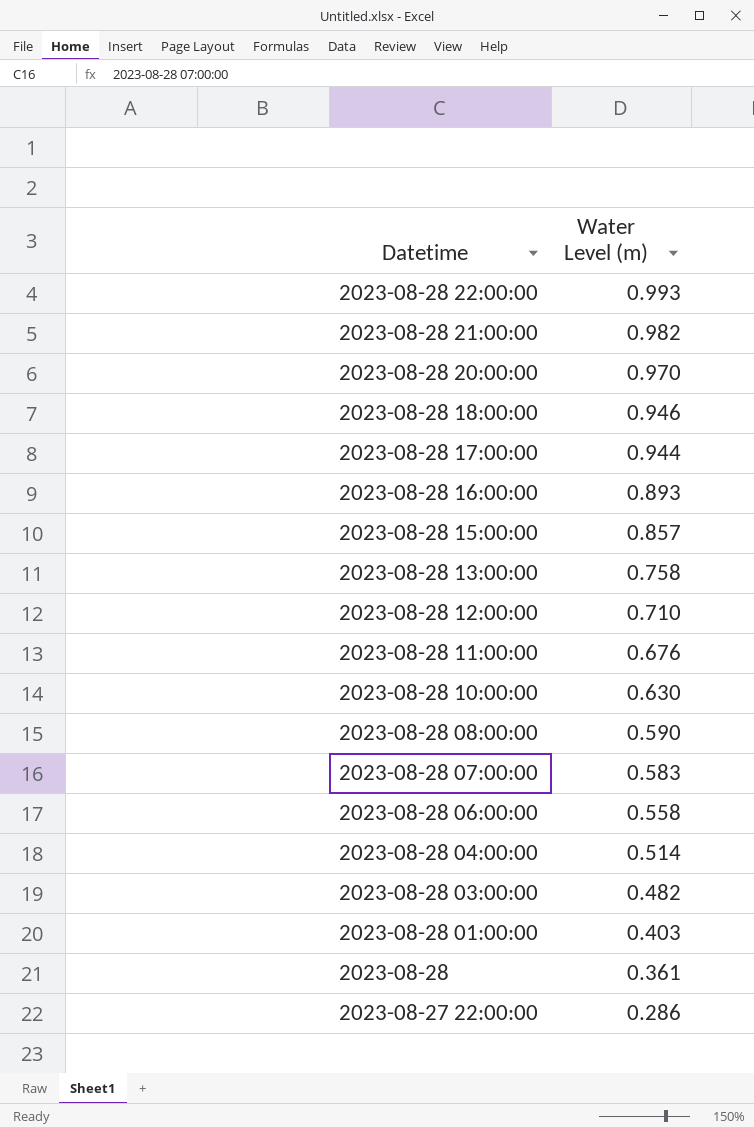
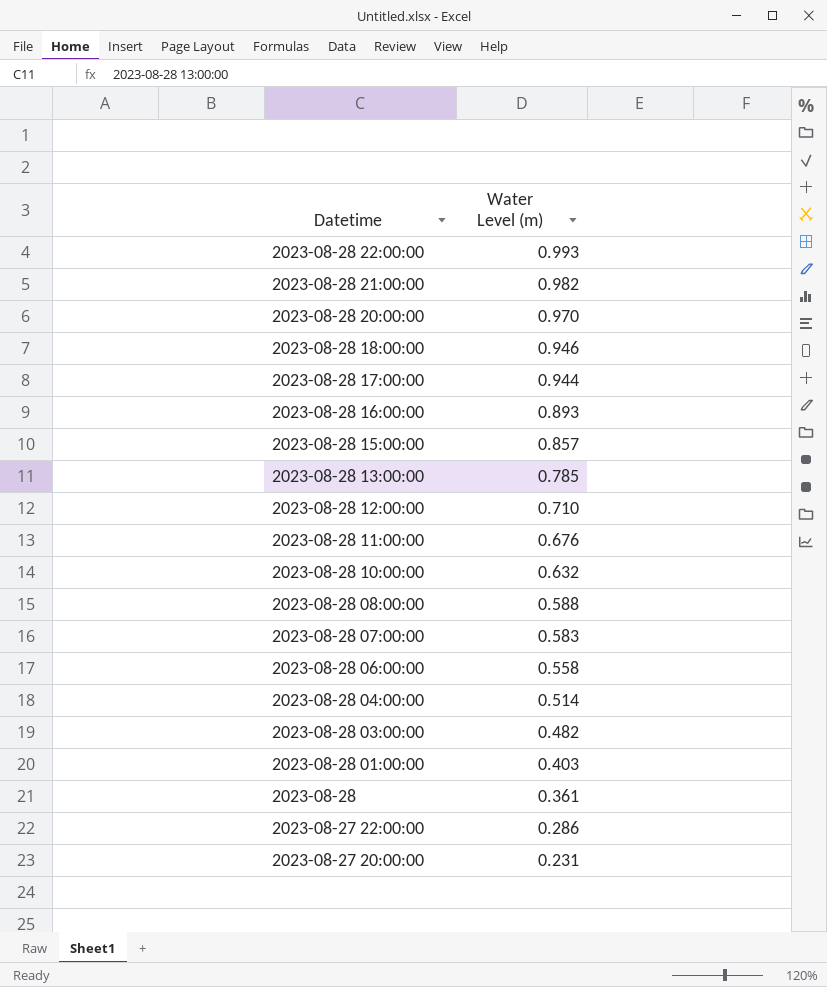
2023-08-28 13:00:00 | Water Level (m): 0.758 -> 0.785
2023-08-28 10:00:00 | Water Level (m): 0.630 -> 0.632
2023-08-28 08:00:00 | Water Level (m): 0.590 -> 0.588
row 2023-08-27 20:00:00: none -> 0.231

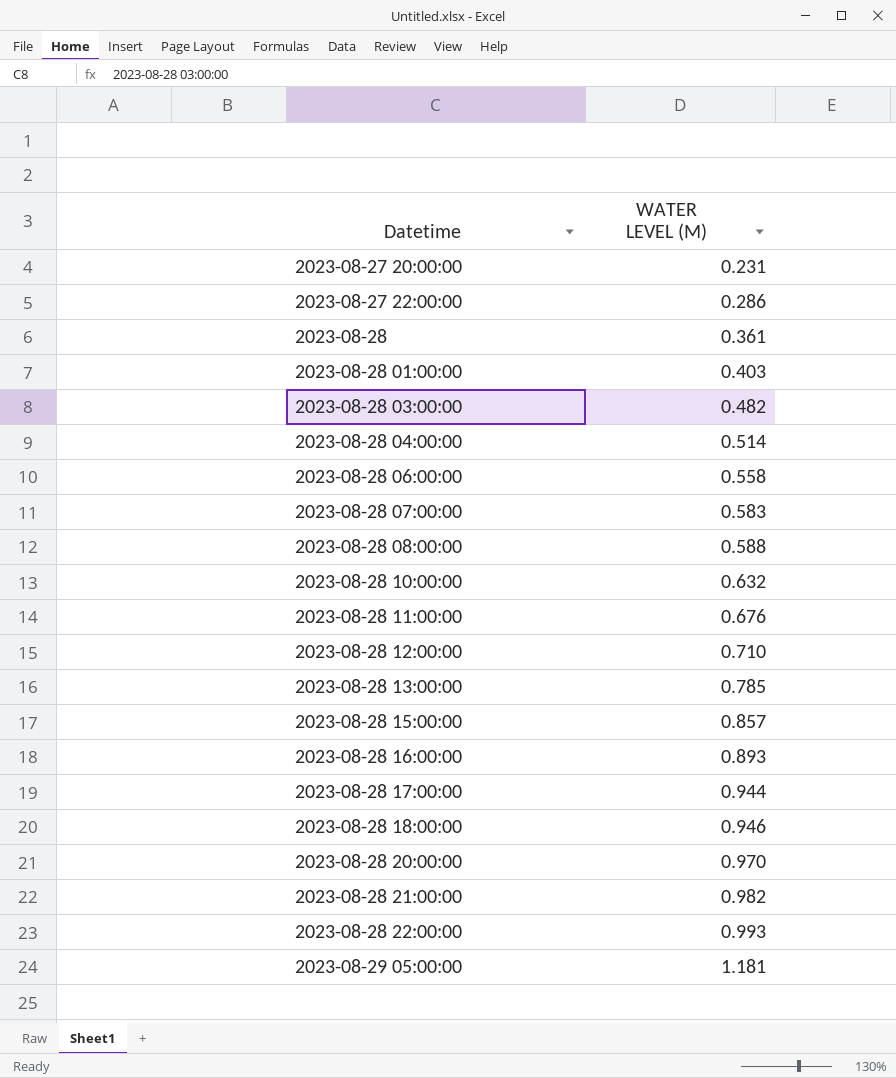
row order: Datetime descending -> Datetime ascending
column name: Water Level (m) -> WATER LEVEL (M)
row 2023-08-29 05:00:00: none -> 1.181

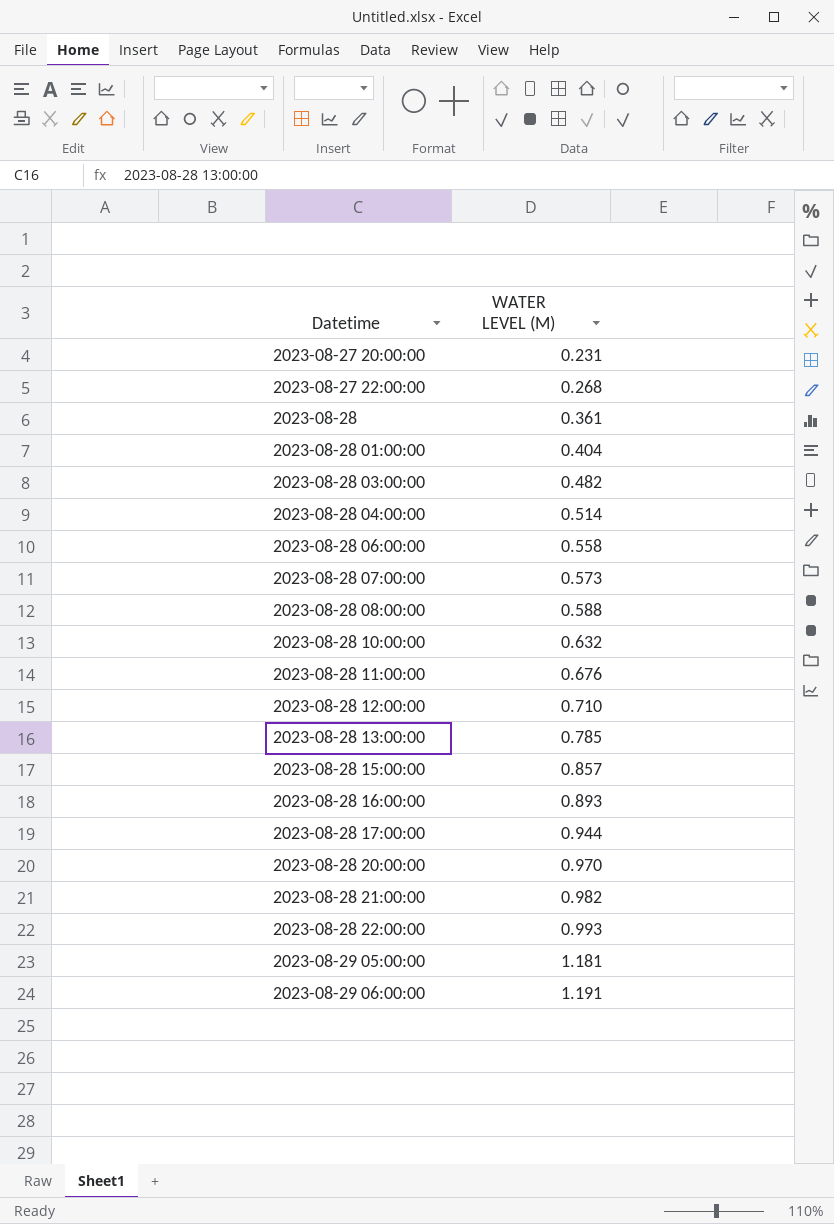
row 2023-08-28 18:00:00: 0.946 -> none
2023-08-27 22:00:00 | WATER LEVEL (M): 0.286 -> 0.268
2023-08-28 01:00:00 | WATER LEVEL (M): 0.403 -> 0.404
2023-08-28 07:00:00 | WATER LEVEL (M): 0.583 -> 0.573
row 2023-08-29 06:00:00: none -> 1.191

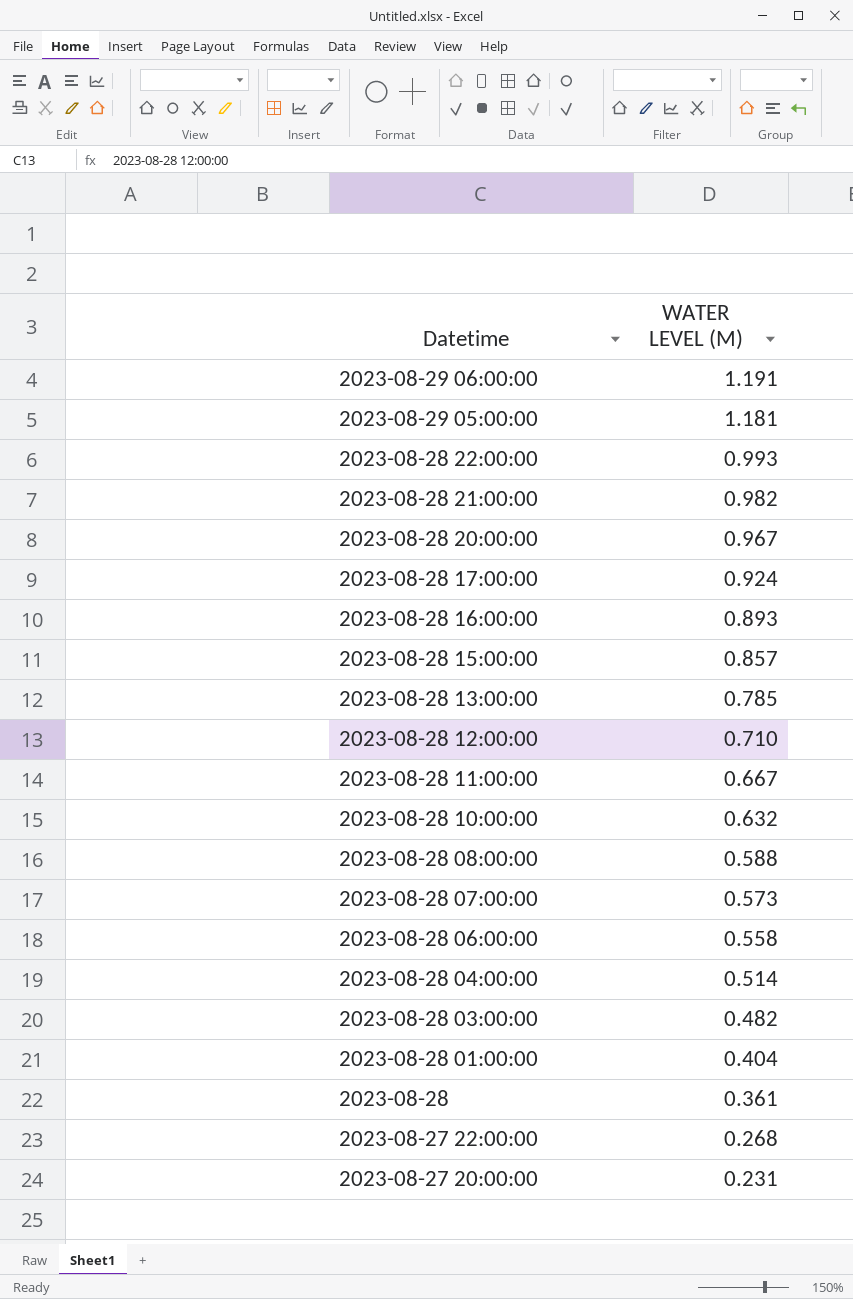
row order: Datetime ascending -> Datetime descending
2023-08-28 20:00:00 | WATER LEVEL (M): 0.970 -> 0.967
2023-08-28 17:00:00 | WATER LEVEL (M): 0.944 -> 0.924
2023-08-28 11:00:00 | WATER LEVEL (M): 0.676 -> 0.667

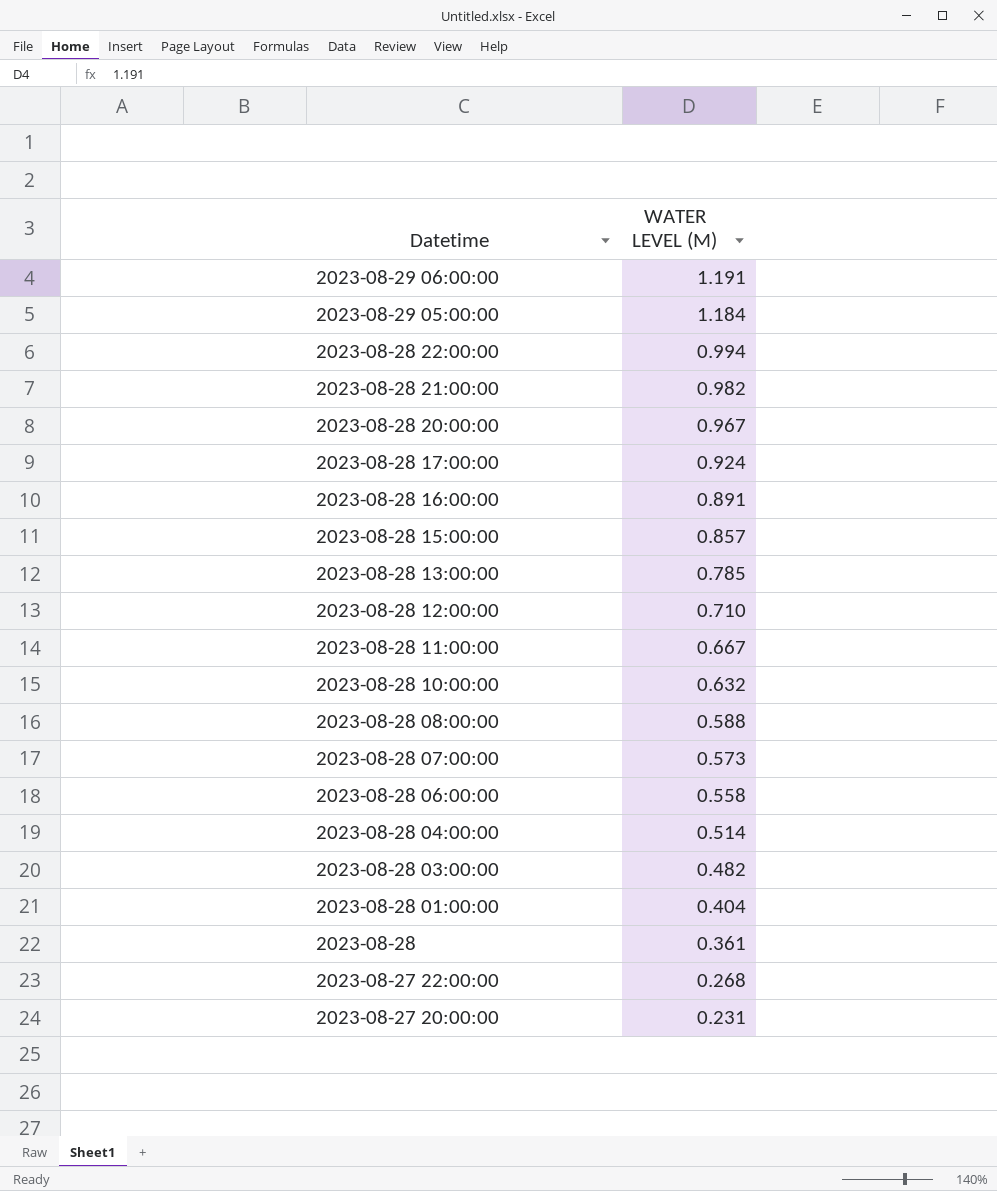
2023-08-29 05:00:00 | WATER LEVEL (M): 1.181 -> 1.184
2023-08-28 22:00:00 | WATER LEVEL (M): 0.993 -> 0.994
2023-08-28 16:00:00 | WATER LEVEL (M): 0.893 -> 0.891

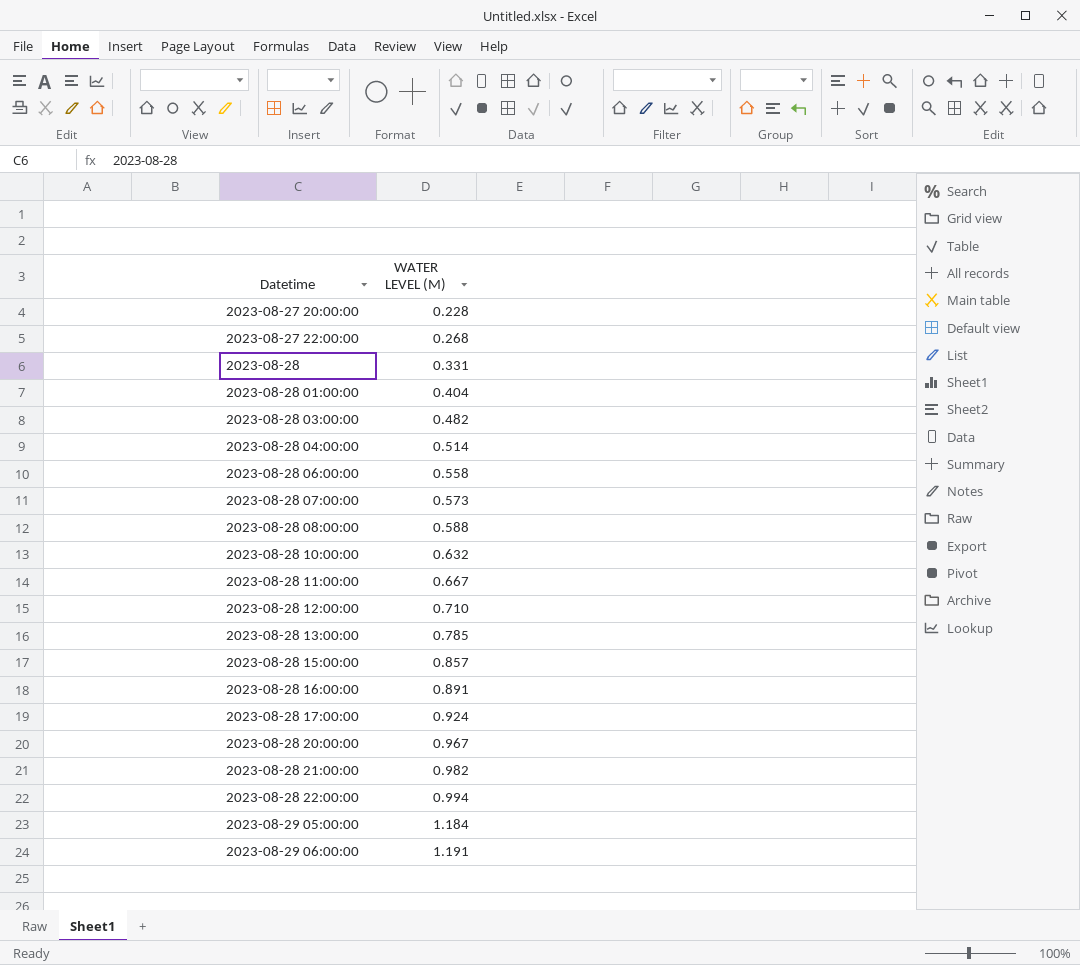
row order: Datetime descending -> Datetime ascending
2023-08-27 20:00:00 | WATER LEVEL (M): 0.231 -> 0.228
2023-08-28 | WATER LEVEL (M): 0.361 -> 0.331

